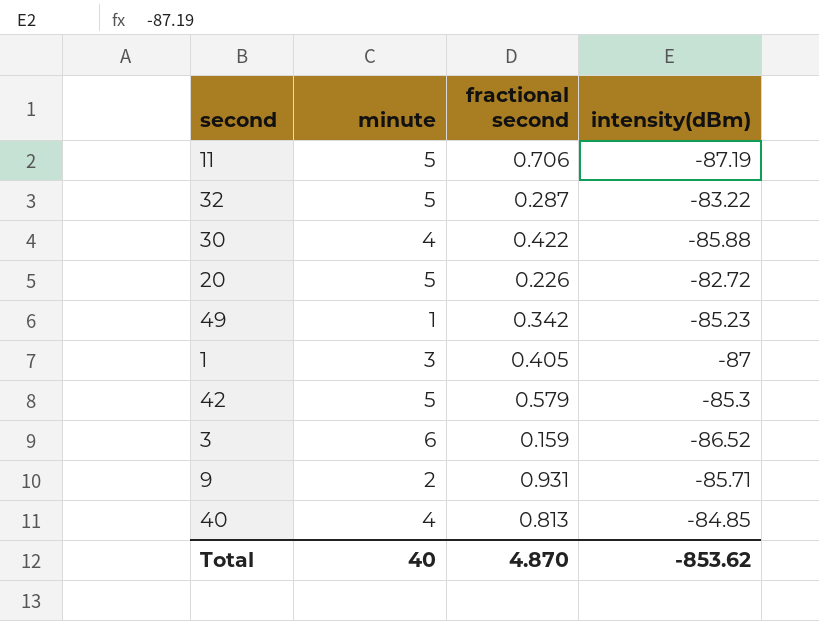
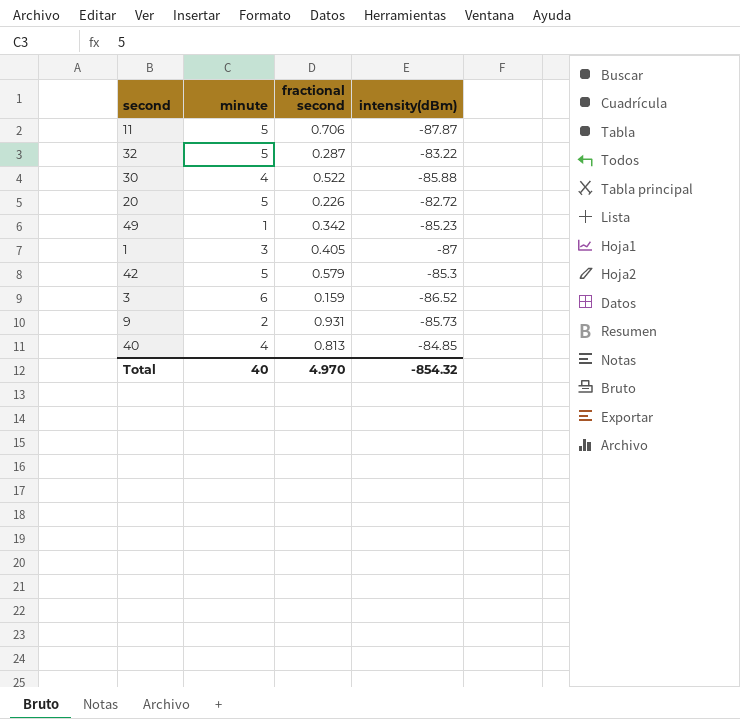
11 | intensity(dBm): -87.19 -> -87.87
30 | fractional second: 0.422 -> 0.522
9 | intensity(dBm): -85.71 -> -85.73
Total | fractional second: 4.870 -> 4.970
Total | intensity(dBm): -853.62 -> -854.32

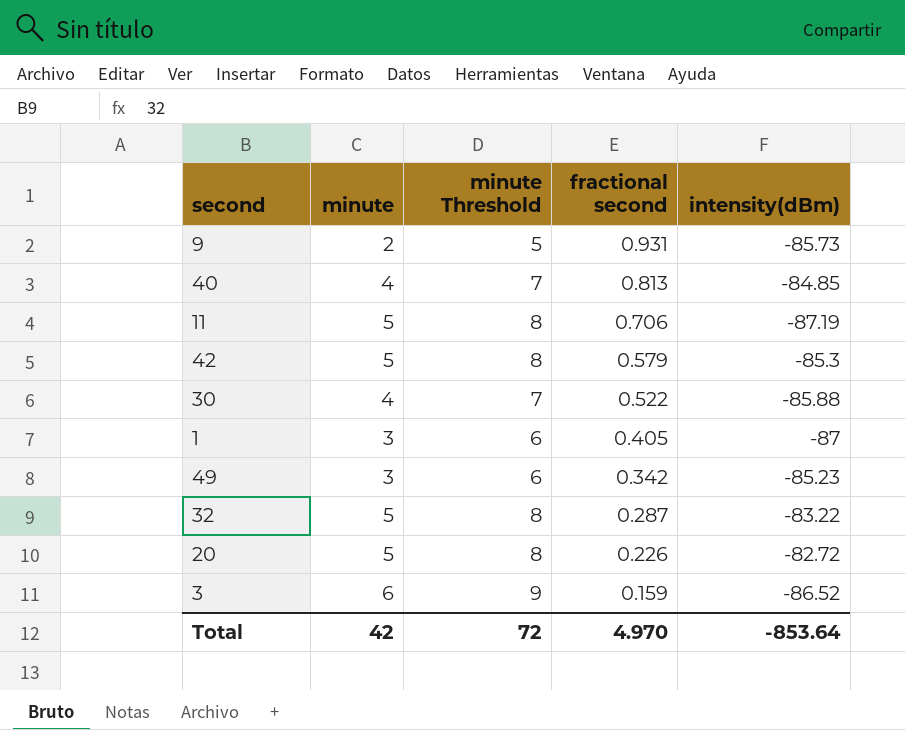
row order: none -> fractional second descending
column minute Threshold | formula: none -> [minute] + 3
11 | intensity(dBm): -87.87 -> -87.19
49 | minute: 1 -> 3
Total | minute: 40 -> 42
Total | intensity(dBm): -854.32 -> -853.64

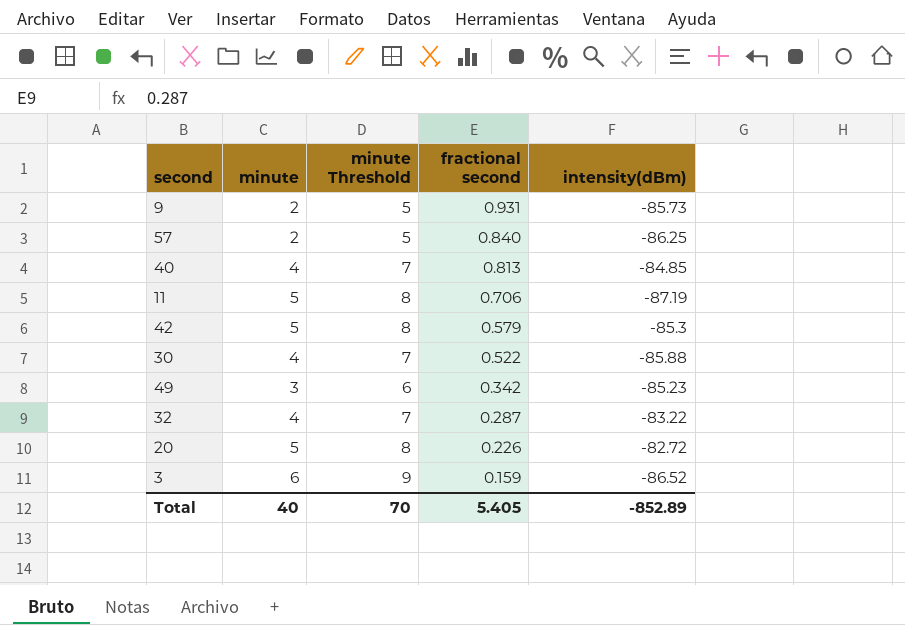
row 1: 3 | 6 | 0.405 | -87 -> none
row 57: none -> 2 | 5 | 0.840 | -86.25
32 | minute: 5 -> 4
32 | minute Threshold: 8 -> 7
Total | minute: 42 -> 40
Total | minute Threshold: 72 -> 70
Total | fractional second: 4.970 -> 5.405
Total | intensity(dBm): -853.64 -> -852.89

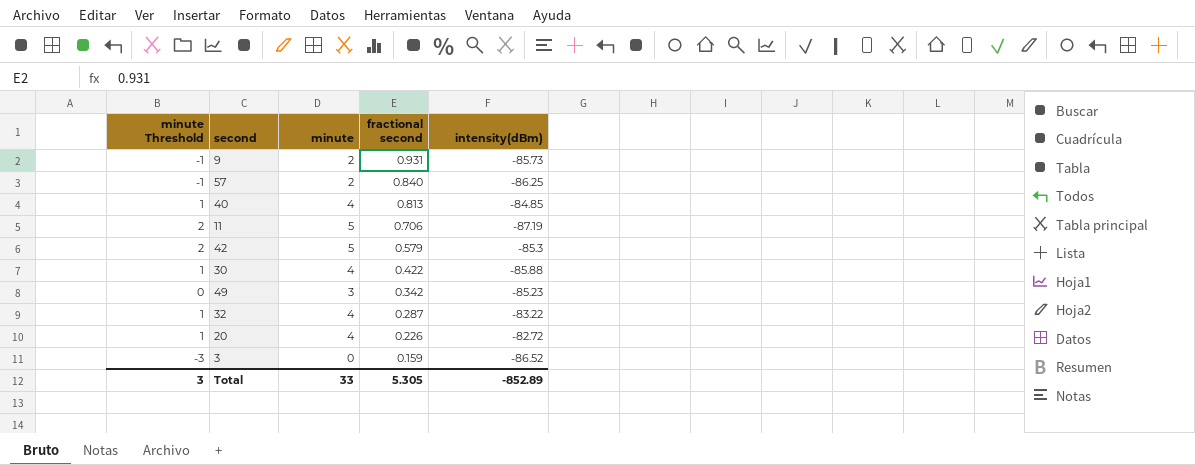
column minute Threshold | formula: [minute] + 3 -> [minute] - 3
column minute Threshold | position: 3 -> 1
30 | fractional second: 0.522 -> 0.422
20 | minute: 5 -> 4
3 | minute: 6 -> 0
Total | minute Threshold: 70 -> 3
Total | minute: 40 -> 33
Total | fractional second: 5.405 -> 5.305

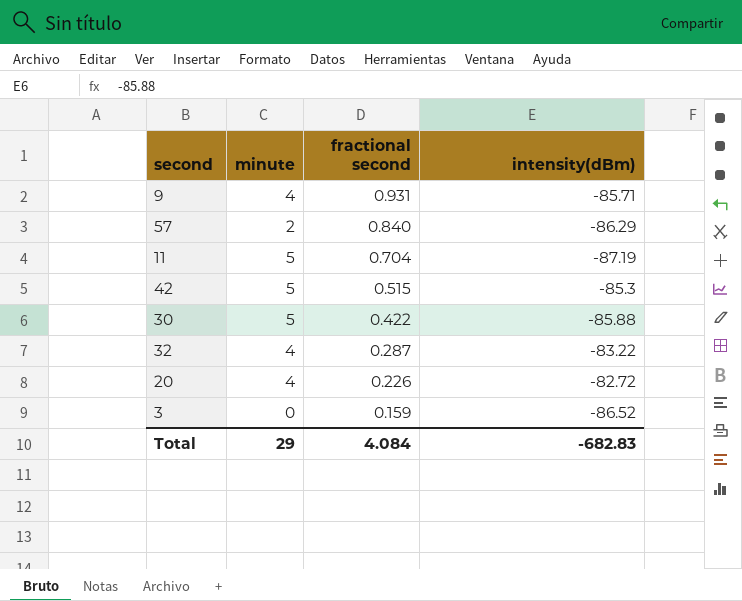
column minute Threshold | formula: [minute] - 3 -> none
row 40: 1 | 4 | 0.813 | -84.85 -> none
row 49: 0 | 3 | 0.342 | -85.23 -> none
9 | minute: 2 -> 4
9 | intensity(dBm): -85.73 -> -85.71
57 | intensity(dBm): -86.25 -> -86.29
11 | fractional second: 0.706 -> 0.704
42 | fractional second: 0.579 -> 0.515
30 | minute: 4 -> 5
Total | minute: 33 -> 29
Total | fractional second: 5.305 -> 4.084
Total | intensity(dBm): -852.89 -> -682.83

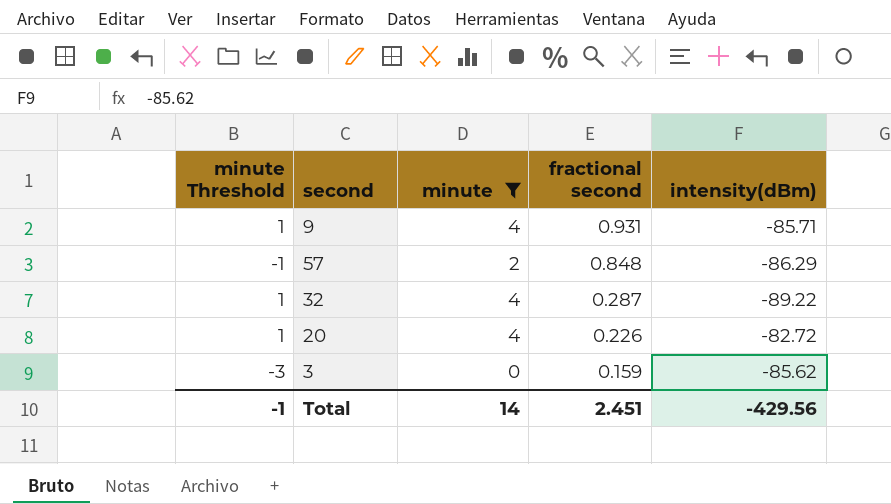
filter: none -> minute != 5
column minute Threshold | formula: none -> [minute] - 3
57 | fractional second: 0.840 -> 0.848
32 | intensity(dBm): -83.22 -> -89.22
3 | intensity(dBm): -86.52 -> -85.62
Total | minute: 29 -> 14
Total | fractional second: 4.084 -> 2.451
Total | intensity(dBm): -682.83 -> -429.56

